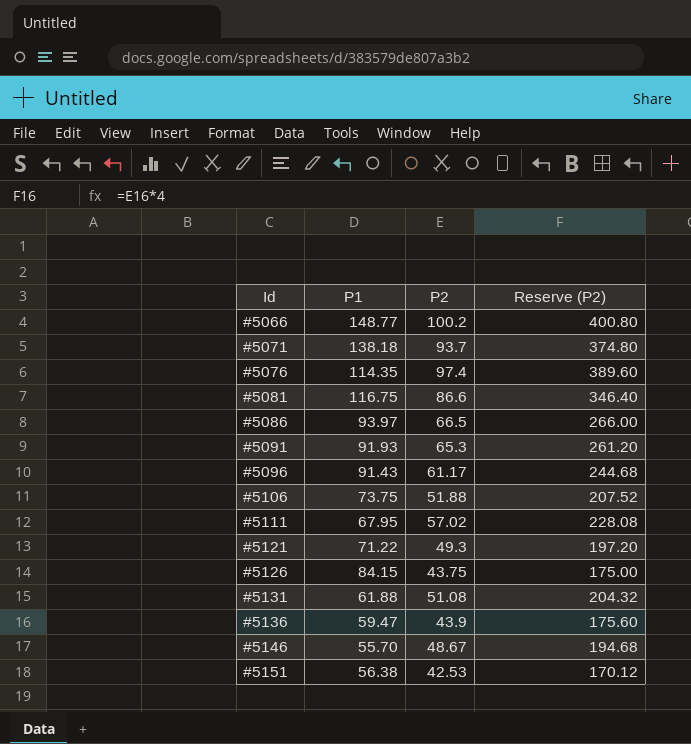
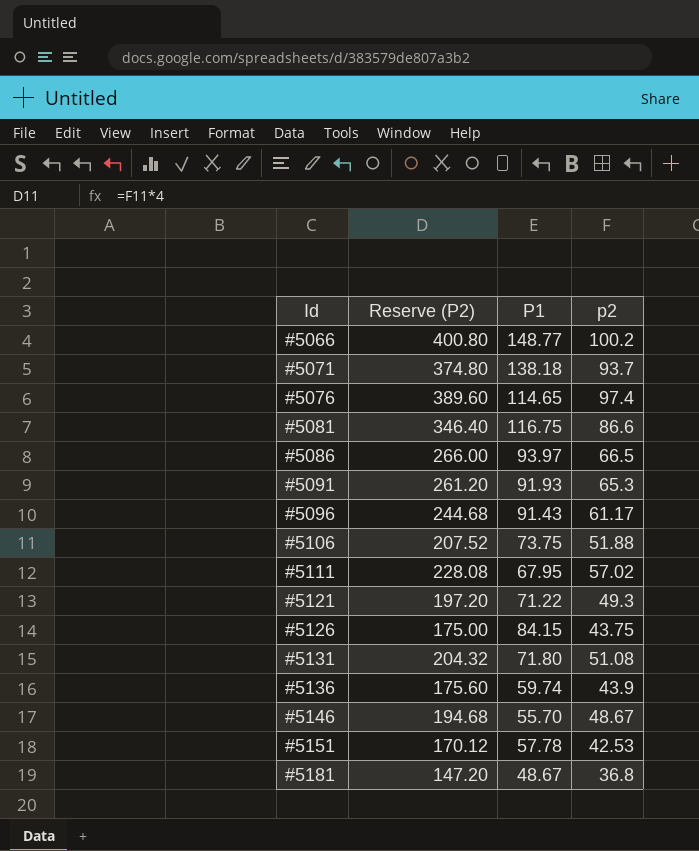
column Reserve (P2) | position: 4 -> 2
column name: P2 -> p2
#5076 | P1: 114.35 -> 114.65
#5131 | P1: 61.88 -> 71.80
#5136 | P1: 59.47 -> 59.74
#5151 | P1: 56.38 -> 57.78
row #5181: none -> 147.20 | 48.67 | 36.8

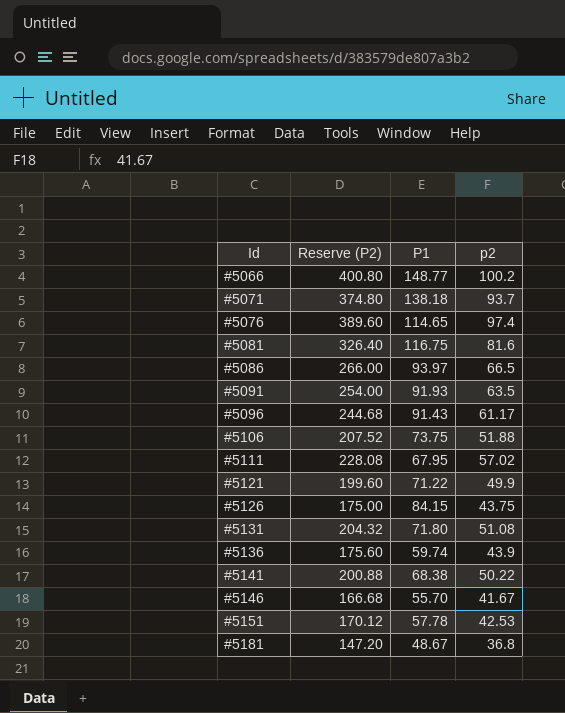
#5081 | Reserve (P2): 346.40 -> 326.40
#5081 | p2: 86.6 -> 81.6
#5091 | Reserve (P2): 261.20 -> 254.00
#5091 | p2: 65.3 -> 63.5
#5121 | Reserve (P2): 197.20 -> 199.60
#5121 | p2: 49.3 -> 49.9
row #5141: none -> 200.88 | 68.38 | 50.22
#5146 | Reserve (P2): 194.68 -> 166.68
#5146 | p2: 48.67 -> 41.67

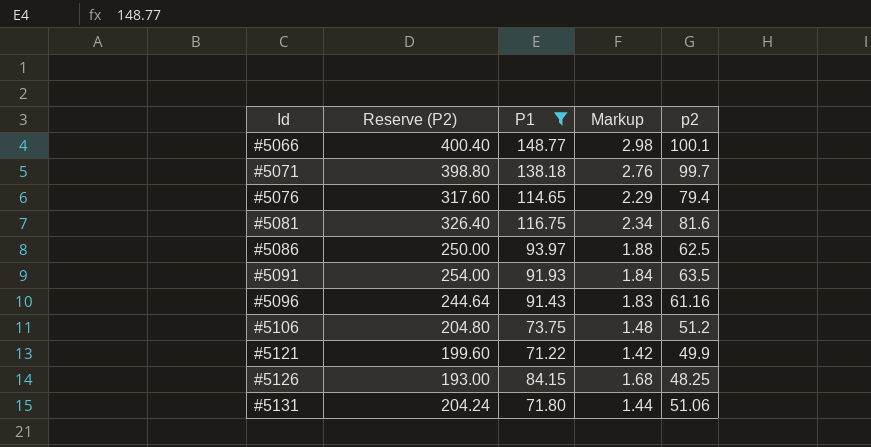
filter: none -> P1 >= 71.22
column Markup | formula: none -> [P1] * 0.02
#5066 | Reserve (P2): 400.80 -> 400.40
#5066 | p2: 100.2 -> 100.1
#5071 | Reserve (P2): 374.80 -> 398.80
#5071 | p2: 93.7 -> 99.7
#5076 | Reserve (P2): 389.60 -> 317.60
#5076 | p2: 97.4 -> 79.4
#5086 | Reserve (P2): 266.00 -> 250.00
#5086 | p2: 66.5 -> 62.5
#5096 | Reserve (P2): 244.68 -> 244.64
#5096 | p2: 61.17 -> 61.16
#5106 | Reserve (P2): 207.52 -> 204.80
#5106 | p2: 51.88 -> 51.2
#5126 | Reserve (P2): 175.00 -> 193.00
#5126 | p2: 43.75 -> 48.25
#5131 | Reserve (P2): 204.32 -> 204.24
#5131 | p2: 51.08 -> 51.06

